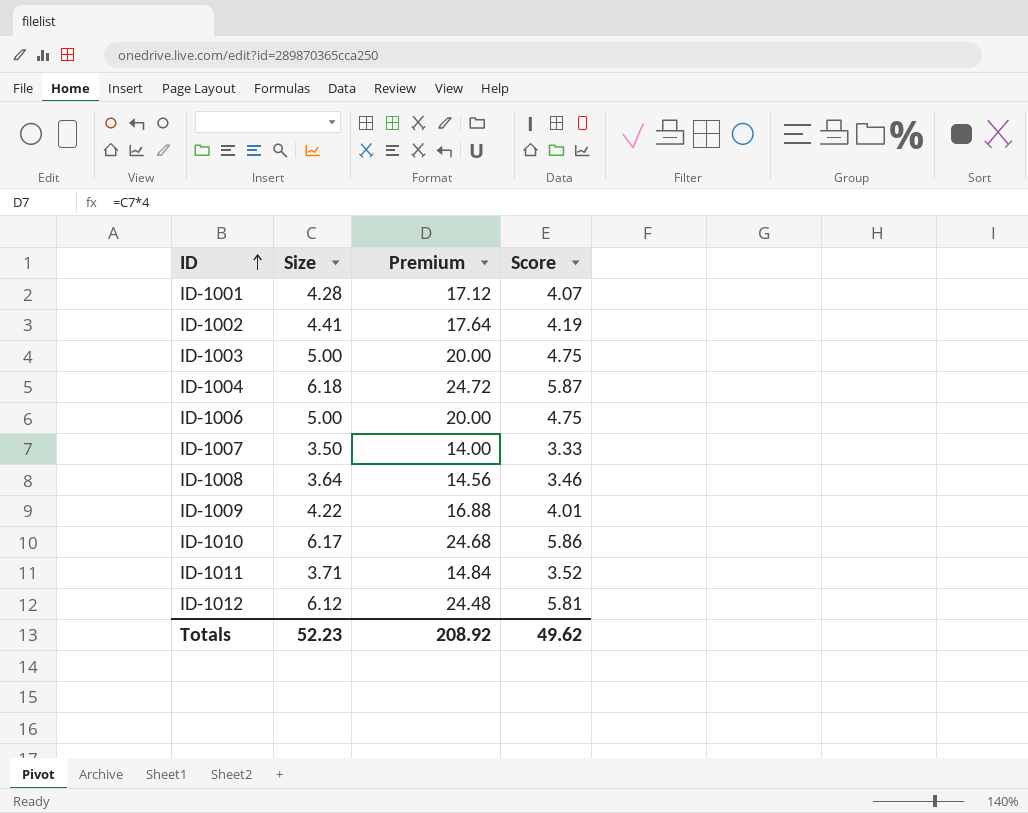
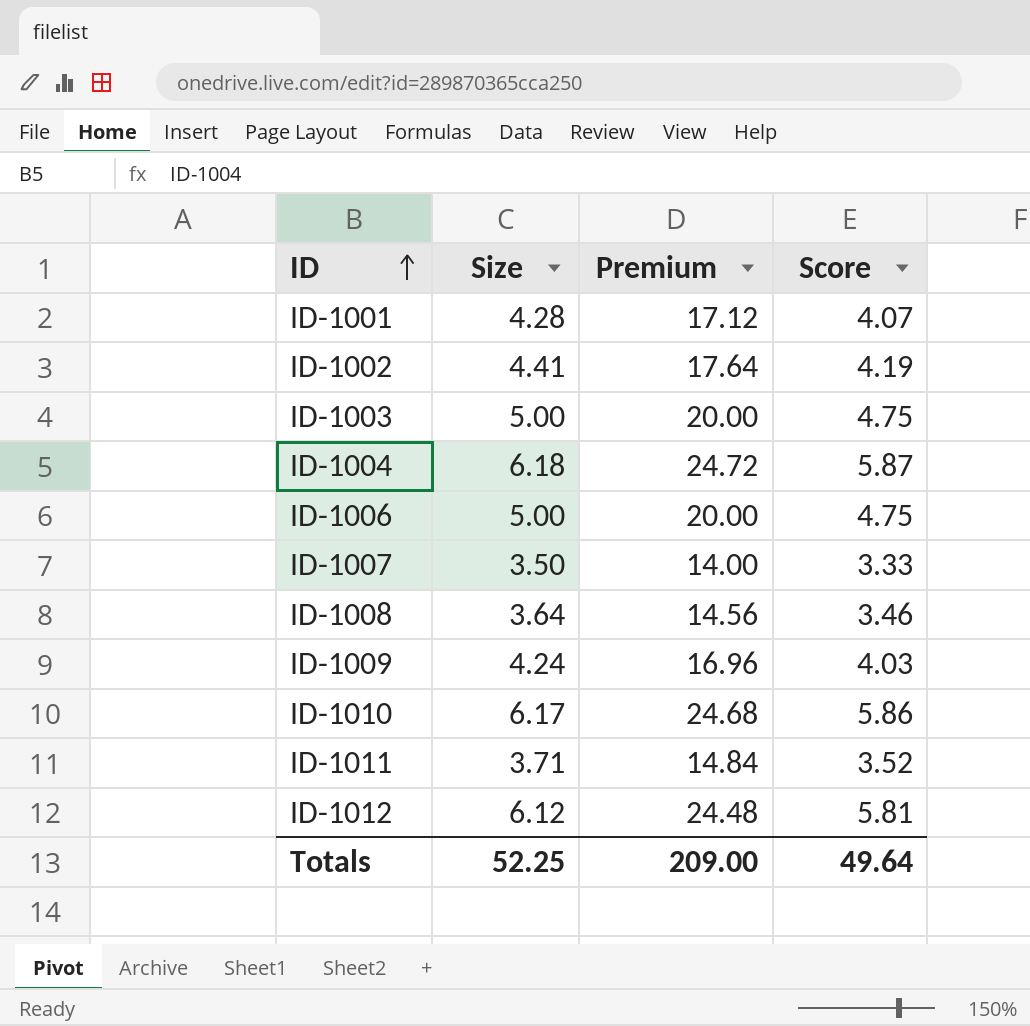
ID-1009 | Size: 4.22 -> 4.24
ID-1009 | Premium: 16.88 -> 16.96
ID-1009 | Score: 4.01 -> 4.03
Totals | Size: 52.23 -> 52.25
Totals | Premium: 208.92 -> 209.00
Totals | Score: 49.62 -> 49.64

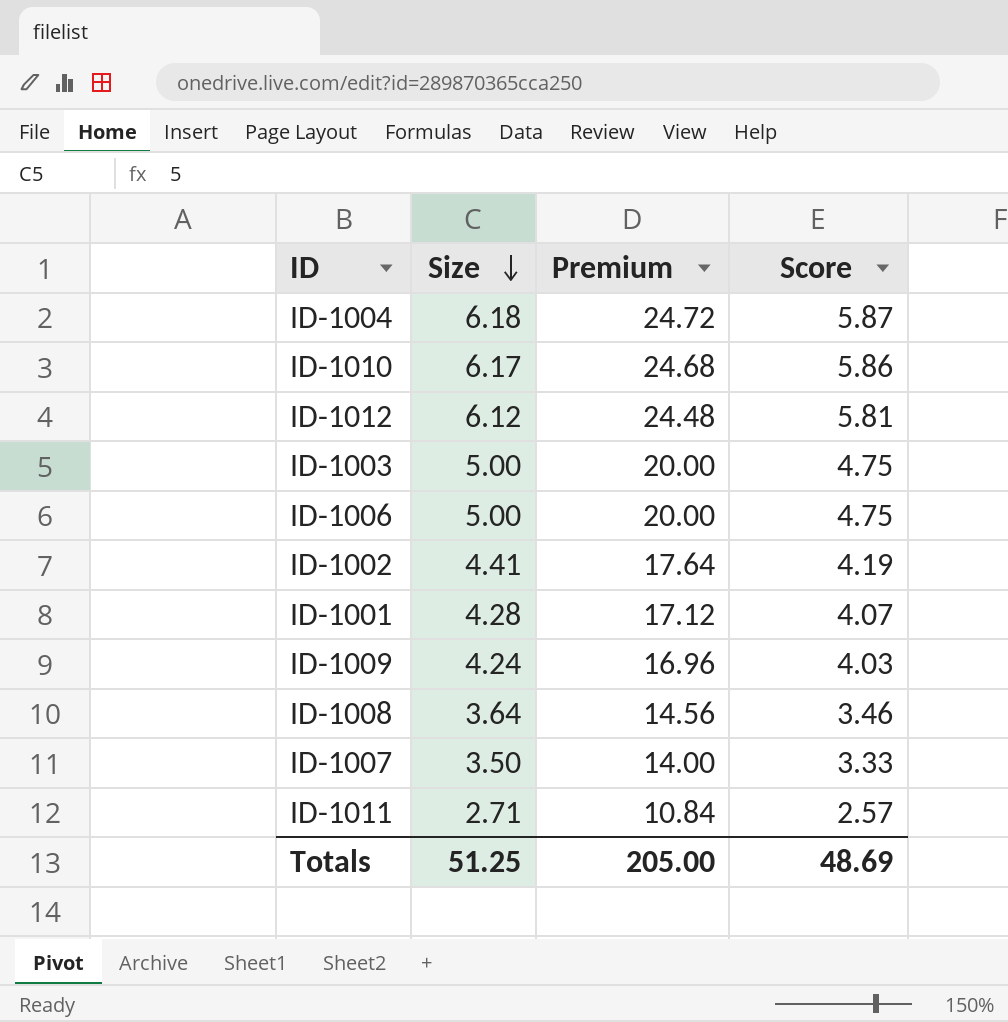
row order: ID ascending -> Size descending
ID-1011 | Size: 3.71 -> 2.71
ID-1011 | Premium: 14.84 -> 10.84
ID-1011 | Score: 3.52 -> 2.57
Totals | Size: 52.25 -> 51.25
Totals | Premium: 209.00 -> 205.00
Totals | Score: 49.64 -> 48.69

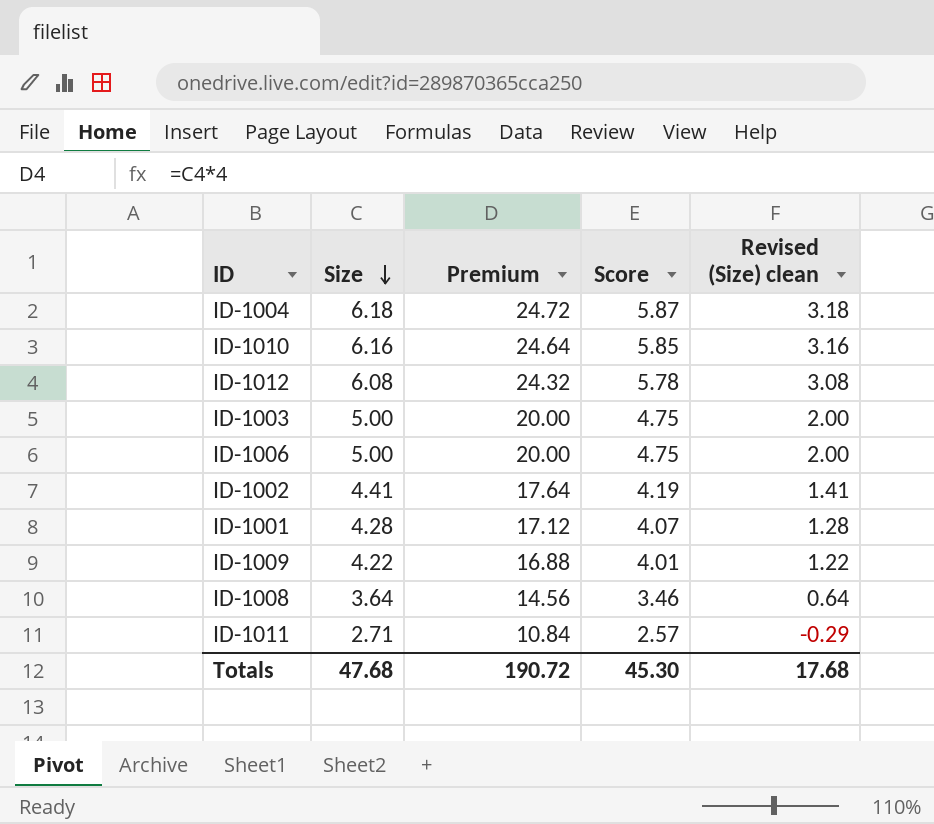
column Revised (Size) clean | formula: none -> [Size] - 3
row ID-1007: 3.50 | 14.00 | 3.33 -> none
ID-1010 | Size: 6.17 -> 6.16
ID-1010 | Premium: 24.68 -> 24.64
ID-1010 | Score: 5.86 -> 5.85
ID-1012 | Size: 6.12 -> 6.08
ID-1012 | Premium: 24.48 -> 24.32
ID-1012 | Score: 5.81 -> 5.78
ID-1009 | Size: 4.24 -> 4.22
ID-1009 | Premium: 16.96 -> 16.88
ID-1009 | Score: 4.03 -> 4.01
Totals | Size: 51.25 -> 47.68
Totals | Premium: 205.00 -> 190.72
Totals | Score: 48.69 -> 45.30

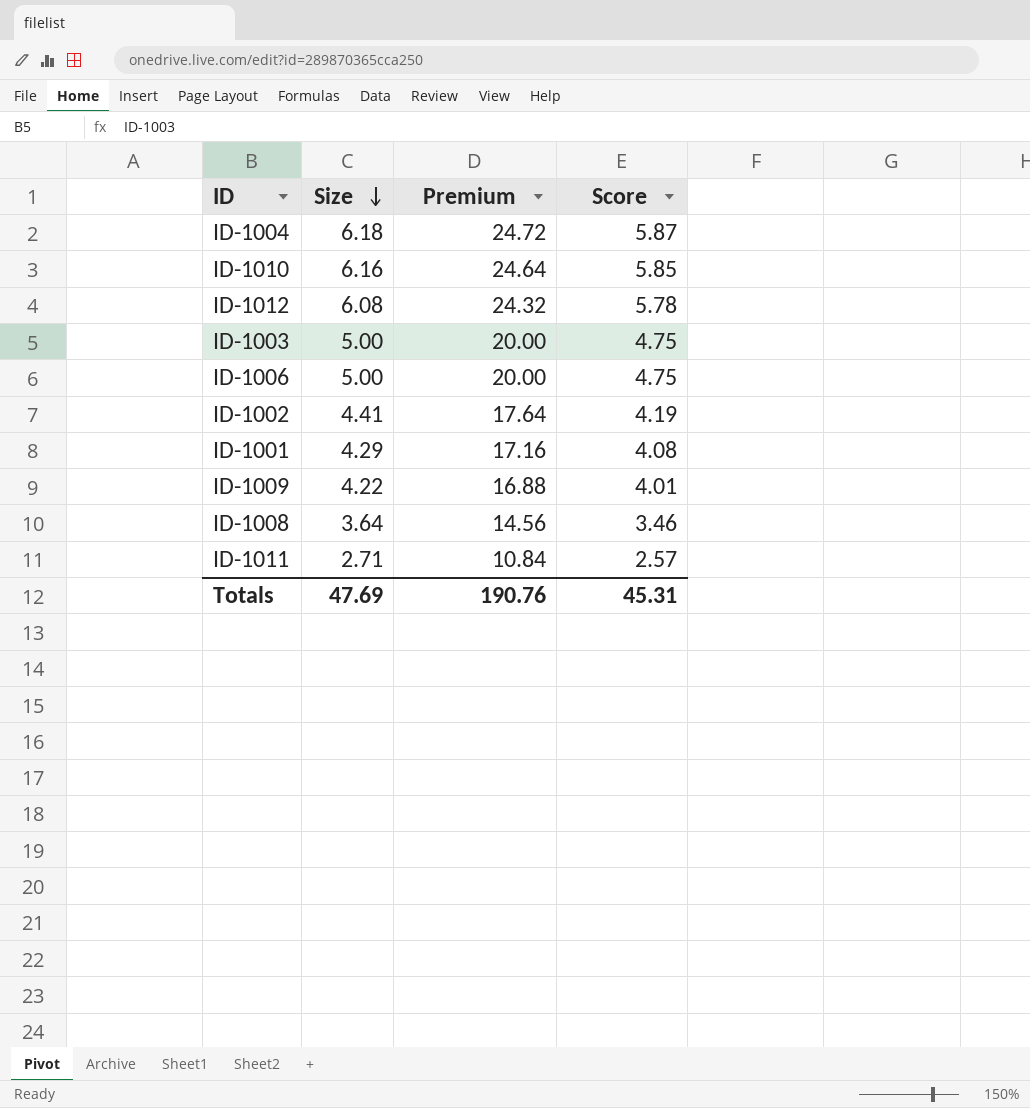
column Revised (Size) clean | formula: [Size] - 3 -> none
ID-1001 | Size: 4.28 -> 4.29
ID-1001 | Premium: 17.12 -> 17.16
ID-1001 | Score: 4.07 -> 4.08
Totals | Size: 47.68 -> 47.69
Totals | Premium: 190.72 -> 190.76
Totals | Score: 45.30 -> 45.31

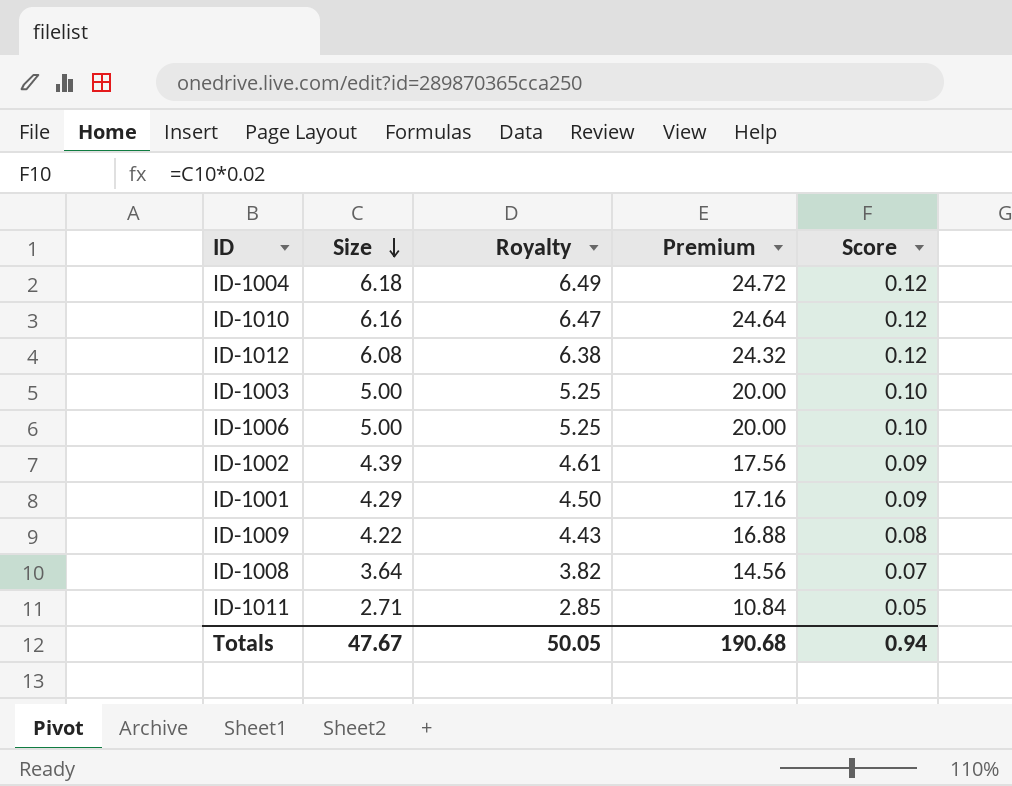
column Royalty | formula: none -> [Size] * 1.05
column Score | formula: [Size] * 0.95 -> [Size] * 0.02
ID-1002 | Size: 4.41 -> 4.39
ID-1002 | Premium: 17.64 -> 17.56
Totals | Size: 47.69 -> 47.67
Totals | Premium: 190.76 -> 190.68
Totals | Score: 45.31 -> 0.94

